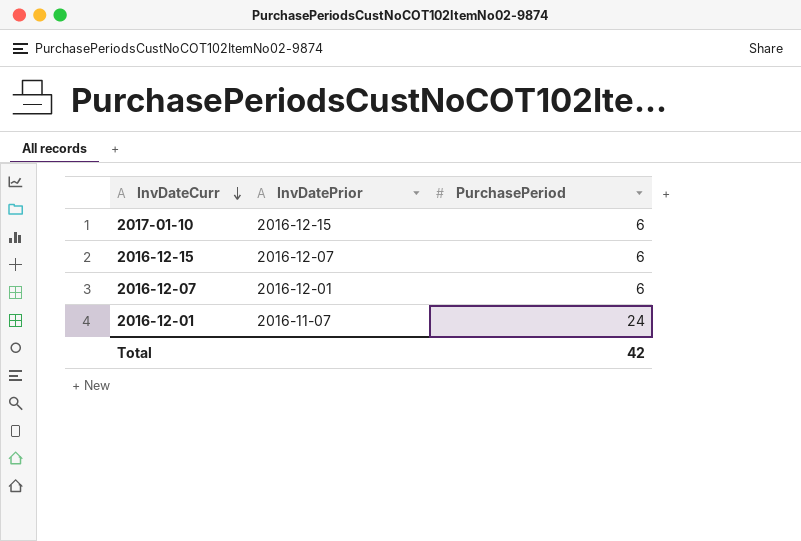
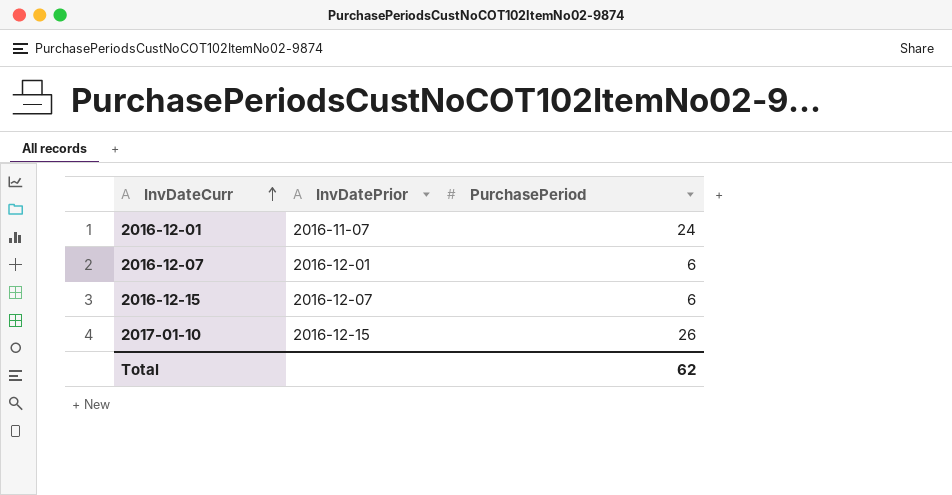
row order: InvDateCurr descending -> InvDateCurr ascending
2017-01-10 | PurchasePeriod: 6 -> 26
Total | PurchasePeriod: 42 -> 62

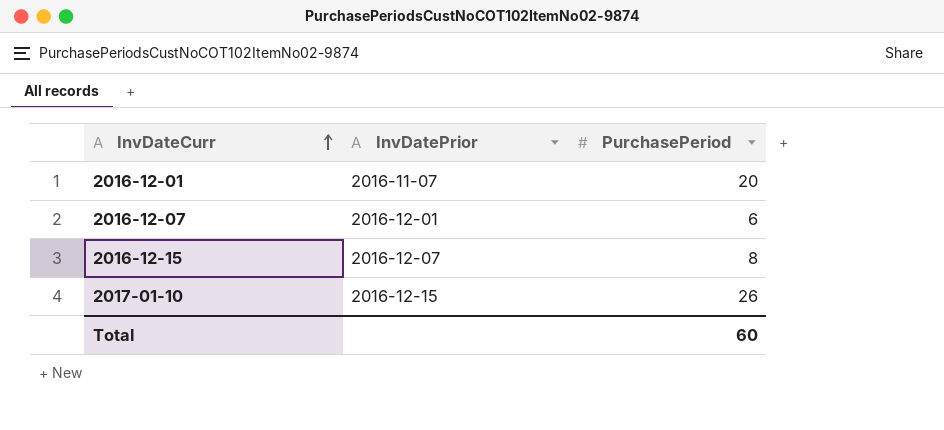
2016-12-01 | PurchasePeriod: 24 -> 20
2016-12-15 | PurchasePeriod: 6 -> 8
Total | PurchasePeriod: 62 -> 60

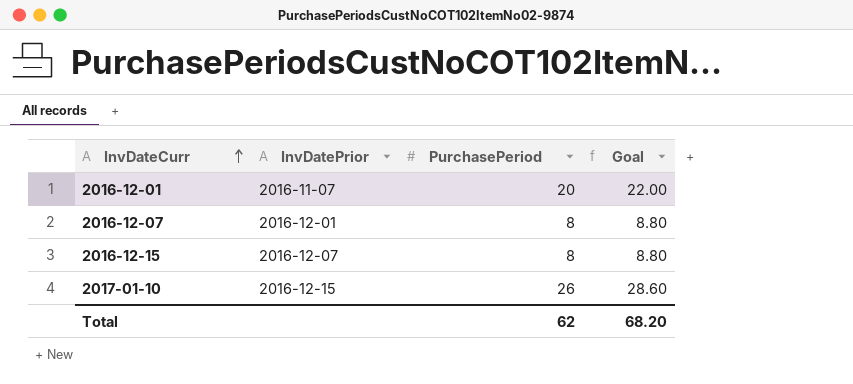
column Goal | formula: none -> [PurchasePeriod] * 1.1
2016-12-07 | PurchasePeriod: 6 -> 8
Total | PurchasePeriod: 60 -> 62

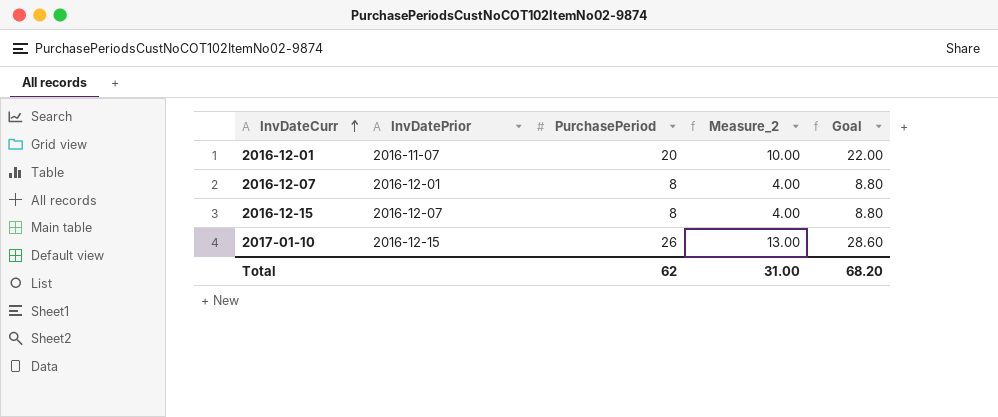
column Measure_2 | formula: none -> [PurchasePeriod] * 0.5

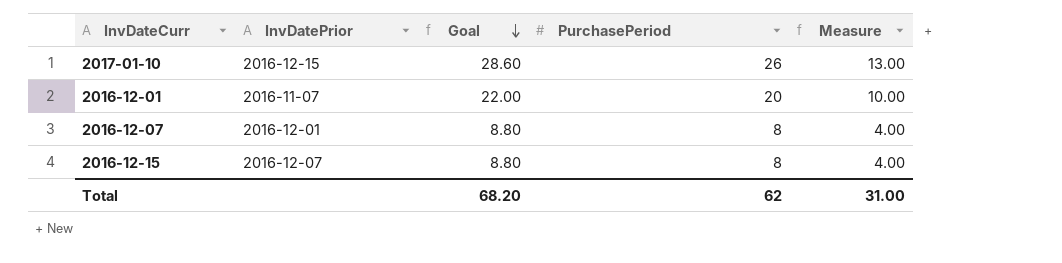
row order: InvDateCurr ascending -> Goal descending
column Goal | position: 5 -> 3
column name: Measure_2 -> Measure

